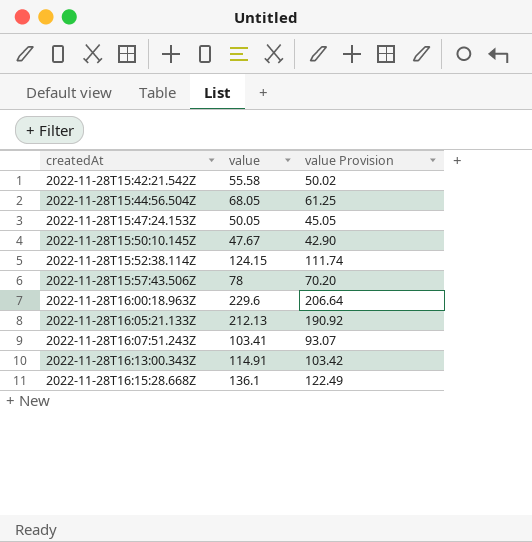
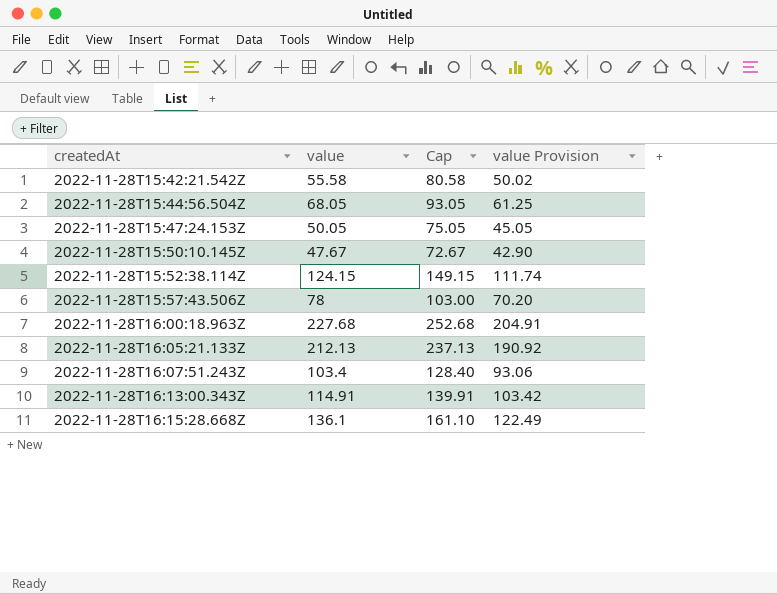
column Cap | formula: none -> [value] + 25
2022-11-28T16:00:18.963Z | value: 229.6 -> 227.68
2022-11-28T16:00:18.963Z | value Provision: 206.64 -> 204.91
2022-11-28T16:07:51.243Z | value: 103.41 -> 103.4
2022-11-28T16:07:51.243Z | value Provision: 93.07 -> 93.06

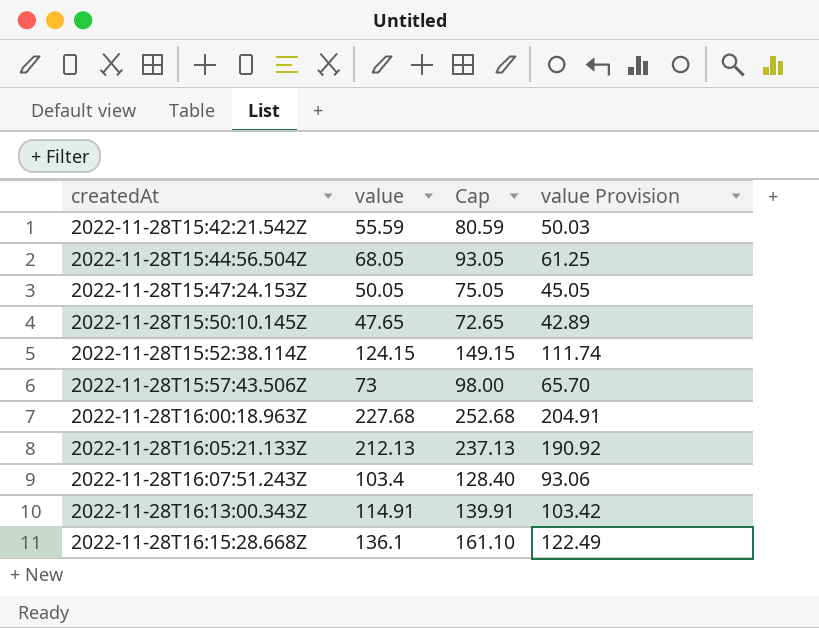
2022-11-28T15:42:21.542Z | value: 55.58 -> 55.59
2022-11-28T15:42:21.542Z | Cap: 80.58 -> 80.59
2022-11-28T15:42:21.542Z | value Provision: 50.02 -> 50.03
2022-11-28T15:50:10.145Z | value: 47.67 -> 47.65
2022-11-28T15:50:10.145Z | Cap: 72.67 -> 72.65
2022-11-28T15:50:10.145Z | value Provision: 42.90 -> 42.89
2022-11-28T15:57:43.506Z | value: 78 -> 73
2022-11-28T15:57:43.506Z | Cap: 103.00 -> 98.00
2022-11-28T15:57:43.506Z | value Provision: 70.20 -> 65.70

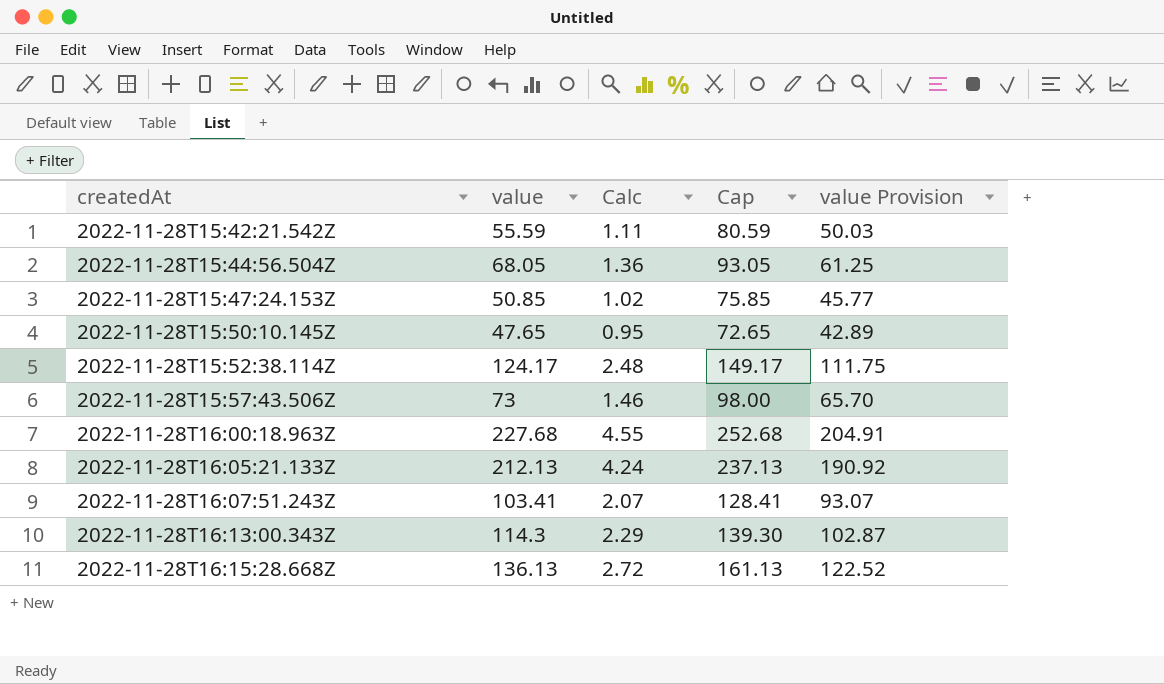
column Calc | formula: none -> [value] * 0.02
2022-11-28T15:47:24.153Z | value: 50.05 -> 50.85
2022-11-28T15:47:24.153Z | Cap: 75.05 -> 75.85
2022-11-28T15:47:24.153Z | value Provision: 45.05 -> 45.77
2022-11-28T15:52:38.114Z | value: 124.15 -> 124.17
2022-11-28T15:52:38.114Z | Cap: 149.15 -> 149.17
2022-11-28T15:52:38.114Z | value Provision: 111.74 -> 111.75
2022-11-28T16:07:51.243Z | value: 103.4 -> 103.41
2022-11-28T16:07:51.243Z | Cap: 128.40 -> 128.41
2022-11-28T16:07:51.243Z | value Provision: 93.06 -> 93.07
2022-11-28T16:13:00.343Z | value: 114.91 -> 114.3
2022-11-28T16:13:00.343Z | Cap: 139.91 -> 139.30
2022-11-28T16:13:00.343Z | value Provision: 103.42 -> 102.87
2022-11-28T16:15:28.668Z | value: 136.1 -> 136.13
2022-11-28T16:15:28.668Z | Cap: 161.10 -> 161.13
2022-11-28T16:15:28.668Z | value Provision: 122.49 -> 122.52

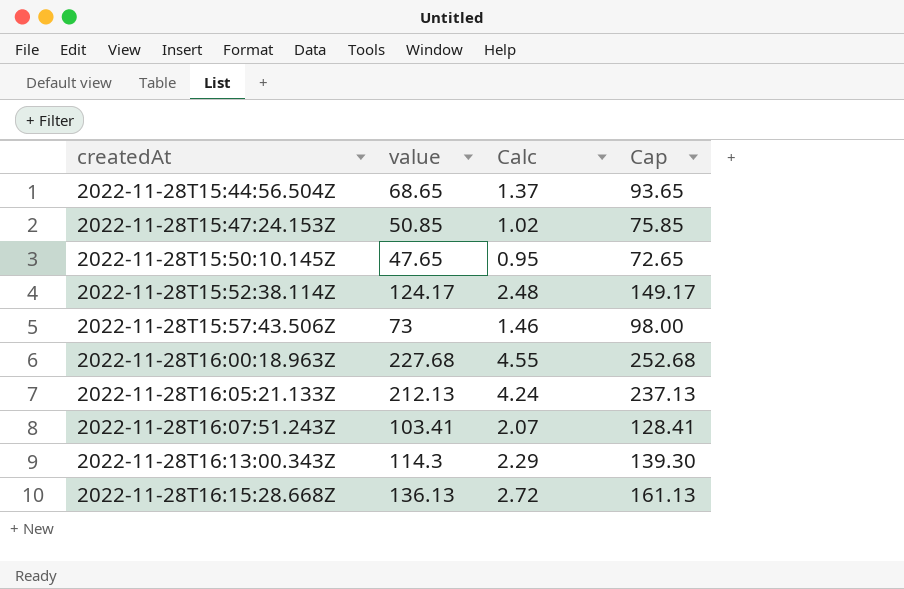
column value Provision | formula: [value] * 0.9 -> none
row 2022-11-28T15:42:21.542Z: 55.59 | 1.11 | 80.59 | 50.03 -> none
2022-11-28T15:44:56.504Z | value: 68.05 -> 68.65
2022-11-28T15:44:56.504Z | Calc: 1.36 -> 1.37
2022-11-28T15:44:56.504Z | Cap: 93.05 -> 93.65

